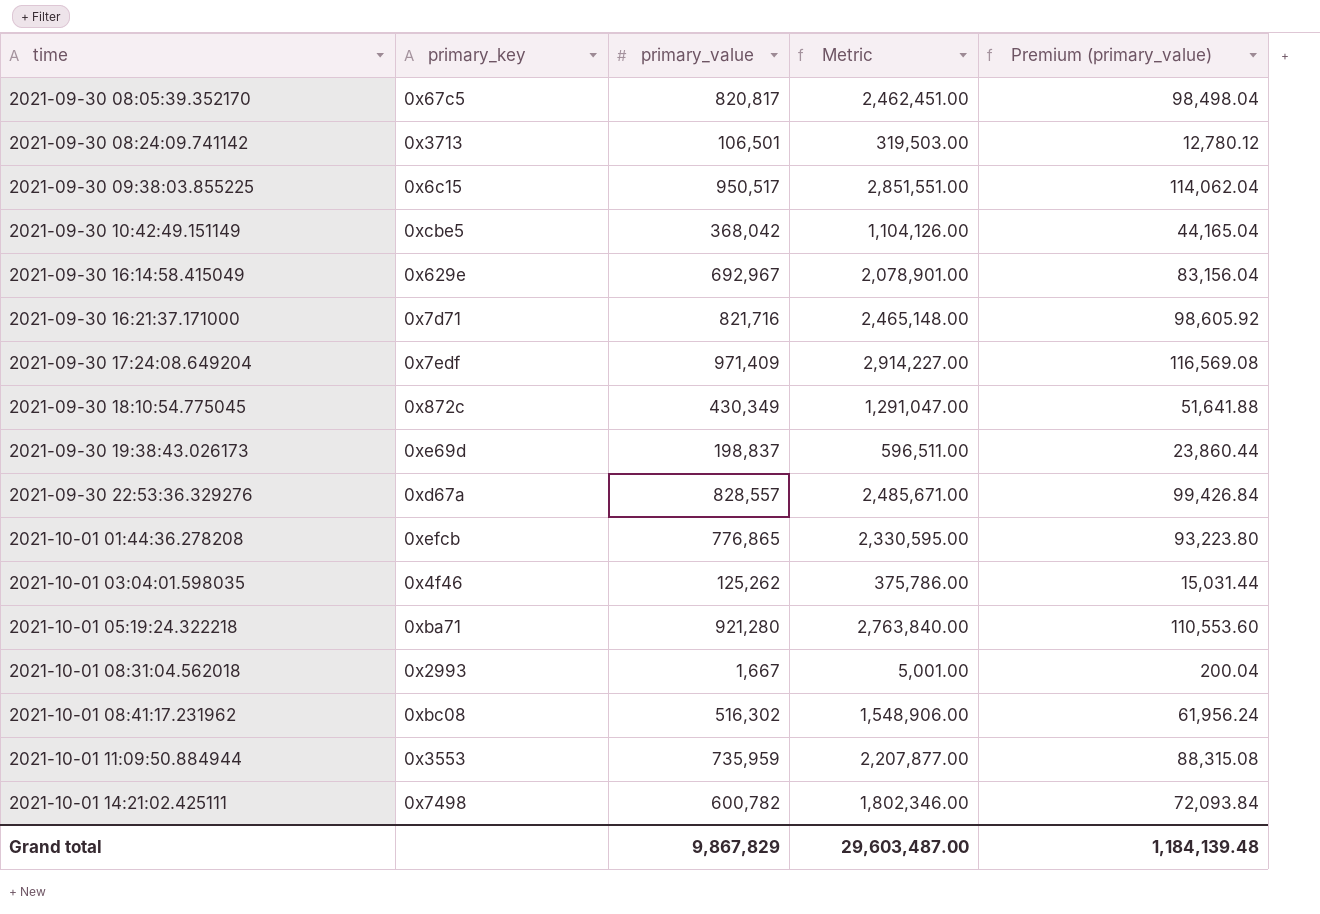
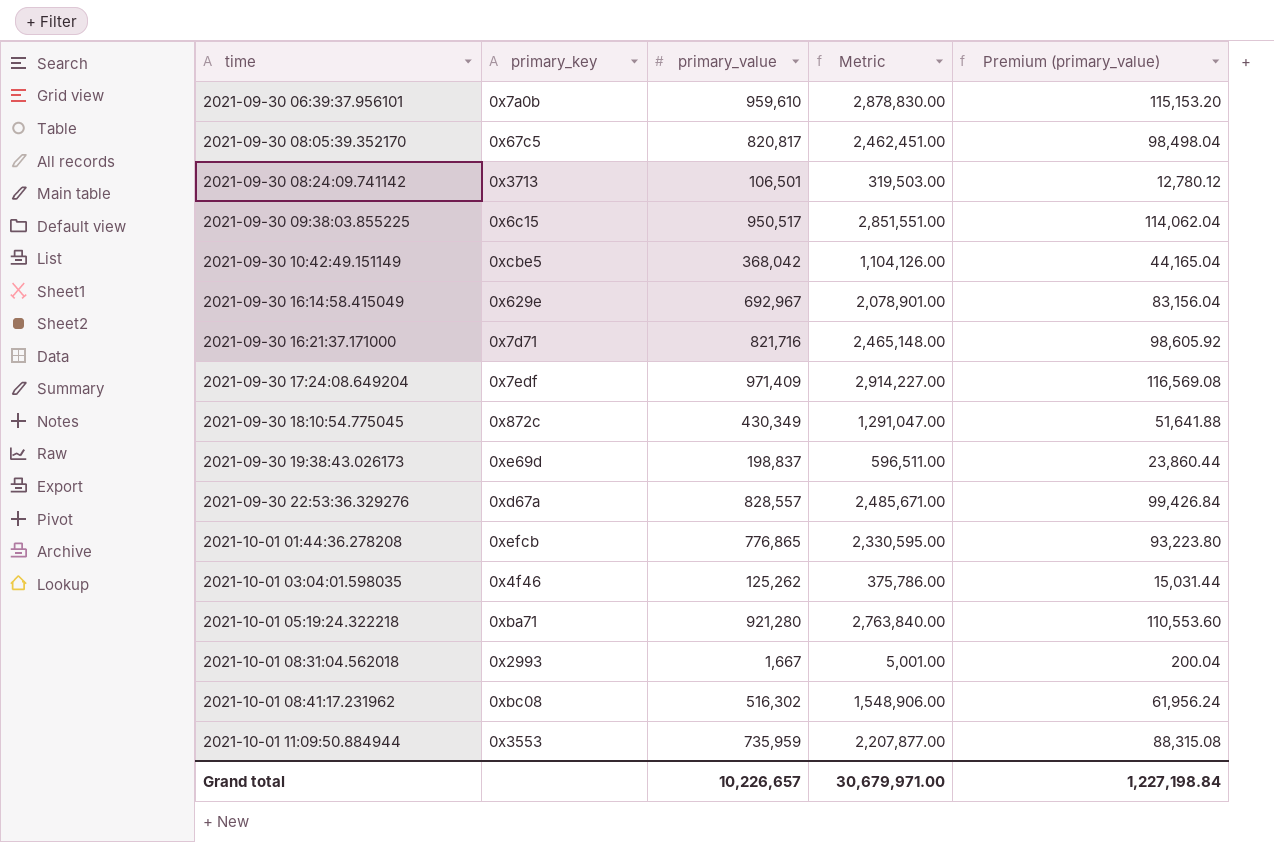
row 2021-10-01 14:21:02.425111: 0x7498 | 600,782 | 1,802,346.00 | 72,093.84 -> none
row 2021-09-30 06:39:37.956101: none -> 0x7a0b | 959,610 | 2,878,830.00 | 115,153.20
Grand total | primary_value: 9,867,829 -> 10,226,657
Grand total | Metric: 29,603,487.00 -> 30,679,971.00
Grand total | Premium (primary_value): 1,184,139.48 -> 1,227,198.84

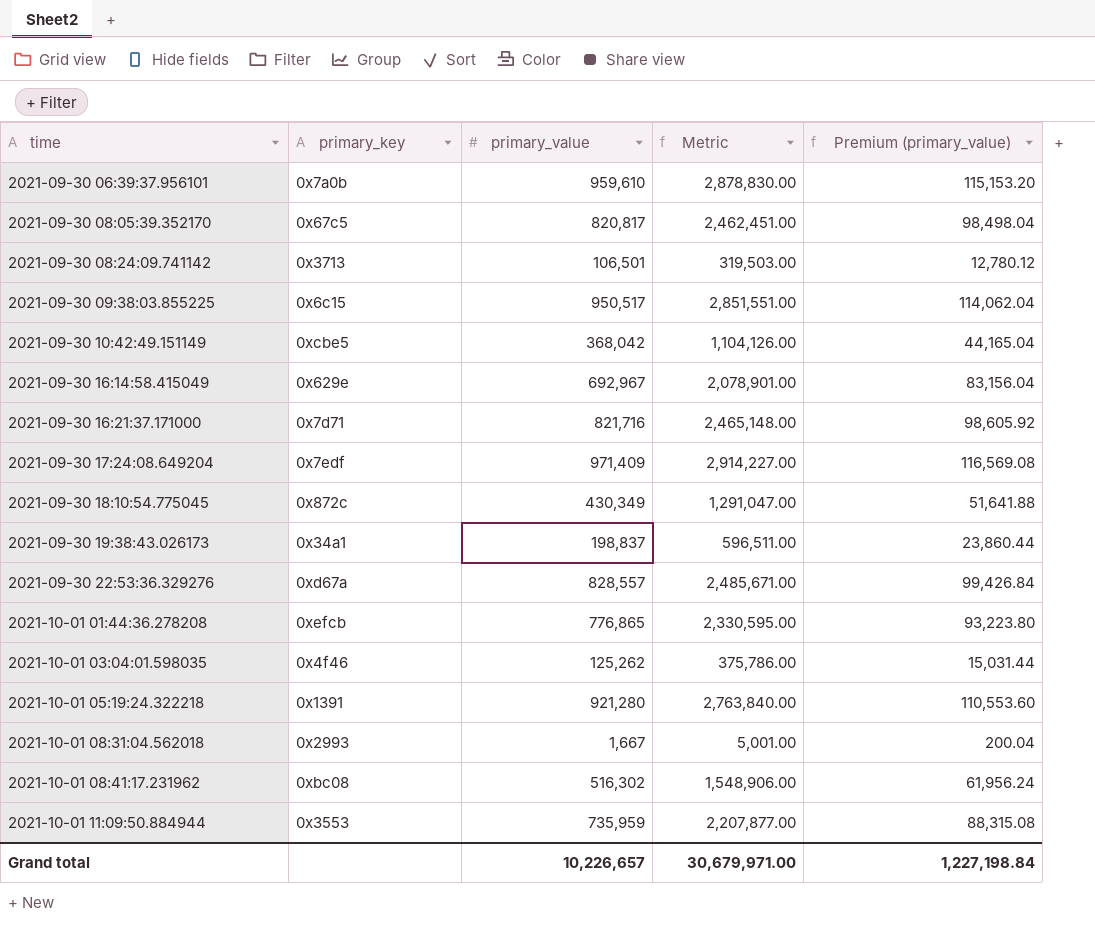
2021-09-30 19:38:43.026173 | primary_key: 0xe69d -> 0x34a1
2021-10-01 05:19:24.322218 | primary_key: 0xba71 -> 0x1391

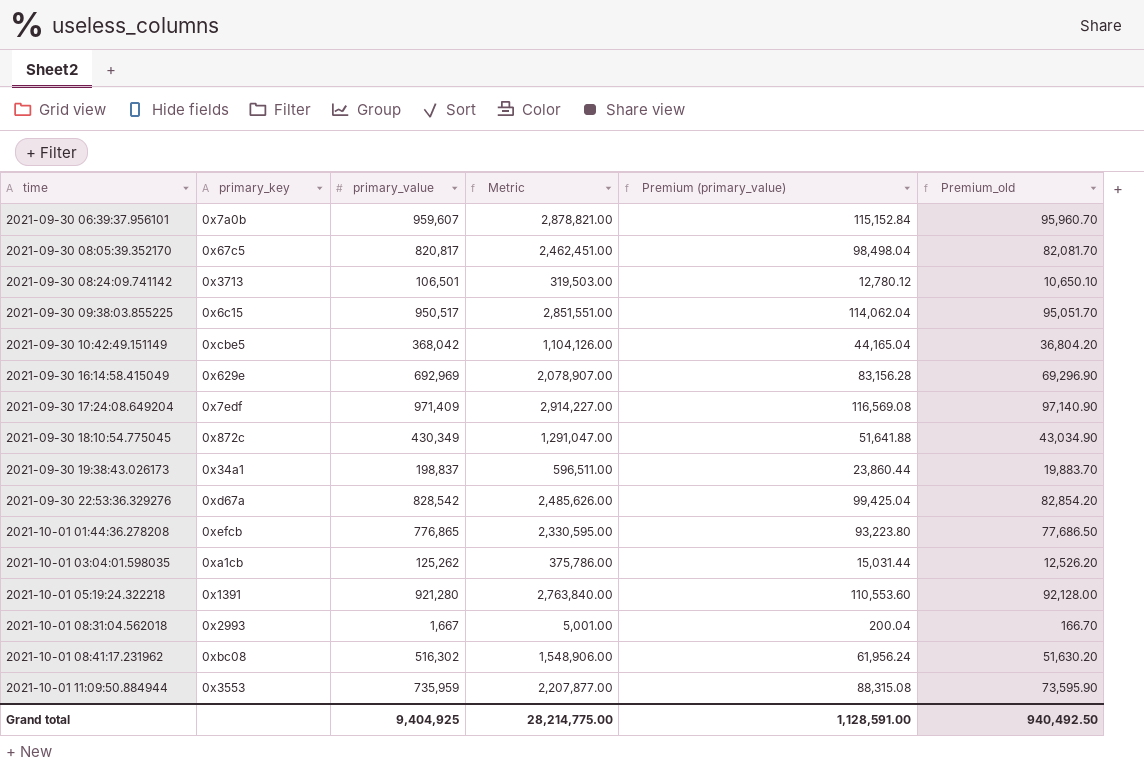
column Premium_old | formula: none -> [primary_value] * 0.1
row 2021-09-30 16:21:37.171000: 0x7d71 | 821,716 | 2,465,148.00 | 98,605.92 -> none
2021-09-30 06:39:37.956101 | primary_value: 959,610 -> 959,607
2021-09-30 06:39:37.956101 | Metric: 2,878,830.00 -> 2,878,821.00
2021-09-30 06:39:37.956101 | Premium (primary_value): 115,153.20 -> 115,152.84
2021-09-30 16:14:58.415049 | primary_value: 692,967 -> 692,969
2021-09-30 16:14:58.415049 | Metric: 2,078,901.00 -> 2,078,907.00
2021-09-30 16:14:58.415049 | Premium (primary_value): 83,156.04 -> 83,156.28
2021-09-30 22:53:36.329276 | primary_value: 828,557 -> 828,542
2021-09-30 22:53:36.329276 | Metric: 2,485,671.00 -> 2,485,626.00
2021-09-30 22:53:36.329276 | Premium (primary_value): 99,426.84 -> 99,425.04
2021-10-01 03:04:01.598035 | primary_key: 0x4f46 -> 0xa1cb
Grand total | primary_value: 10,226,657 -> 9,404,925
Grand total | Metric: 30,679,971.00 -> 28,214,775.00
Grand total | Premium (primary_value): 1,227,198.84 -> 1,128,591.00

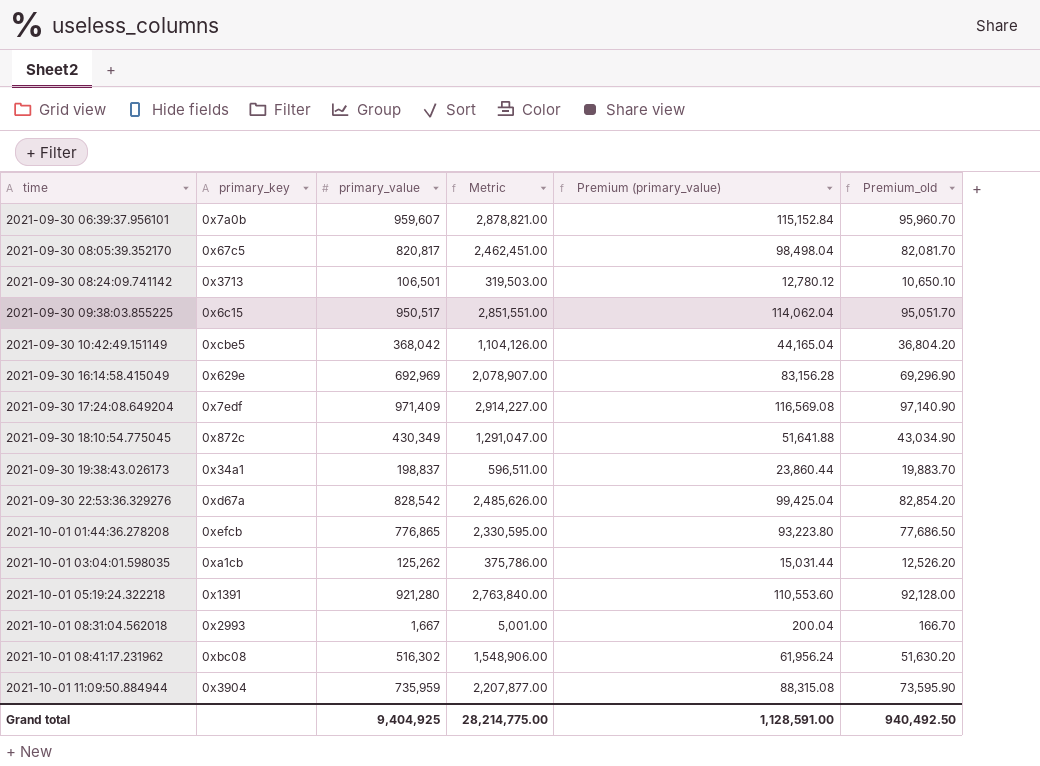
2021-10-01 11:09:50.884944 | primary_key: 0x3553 -> 0x3904

